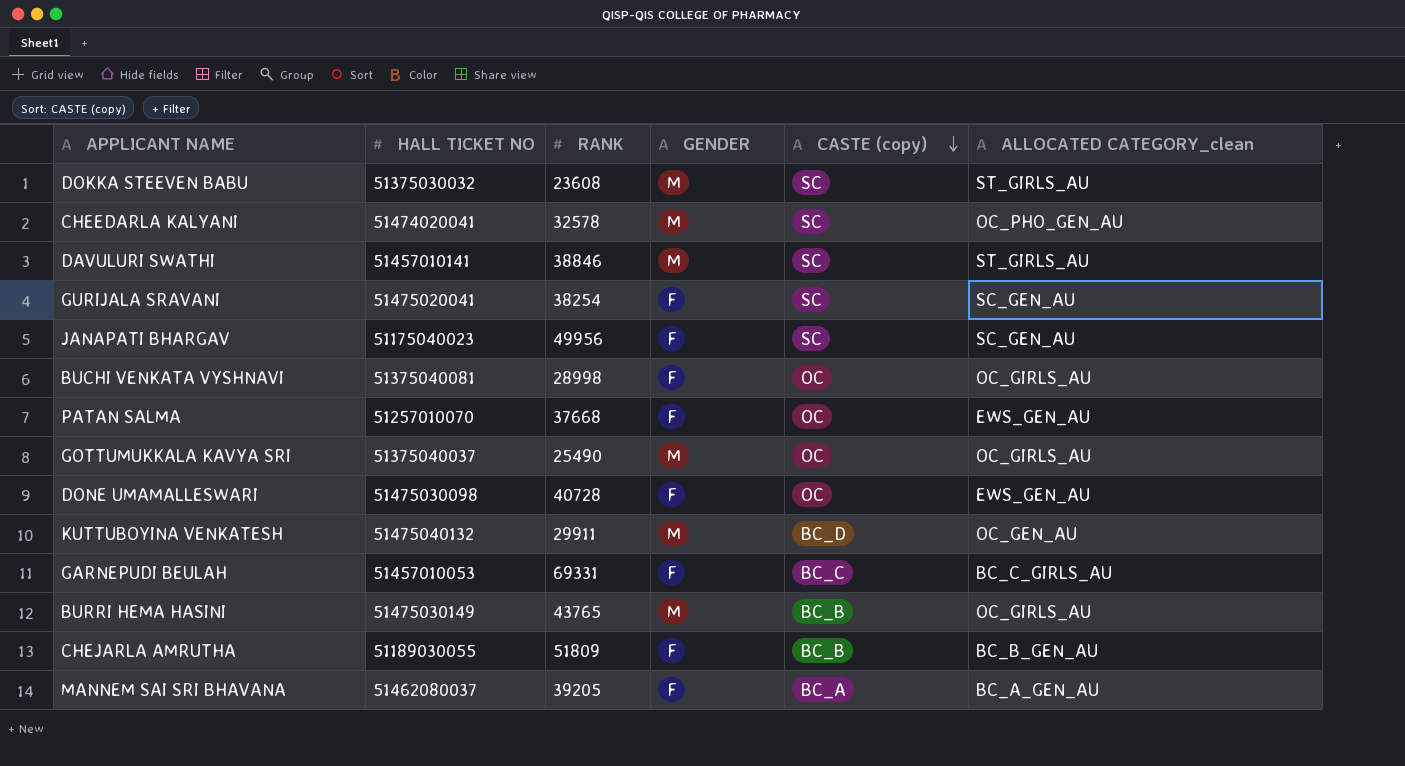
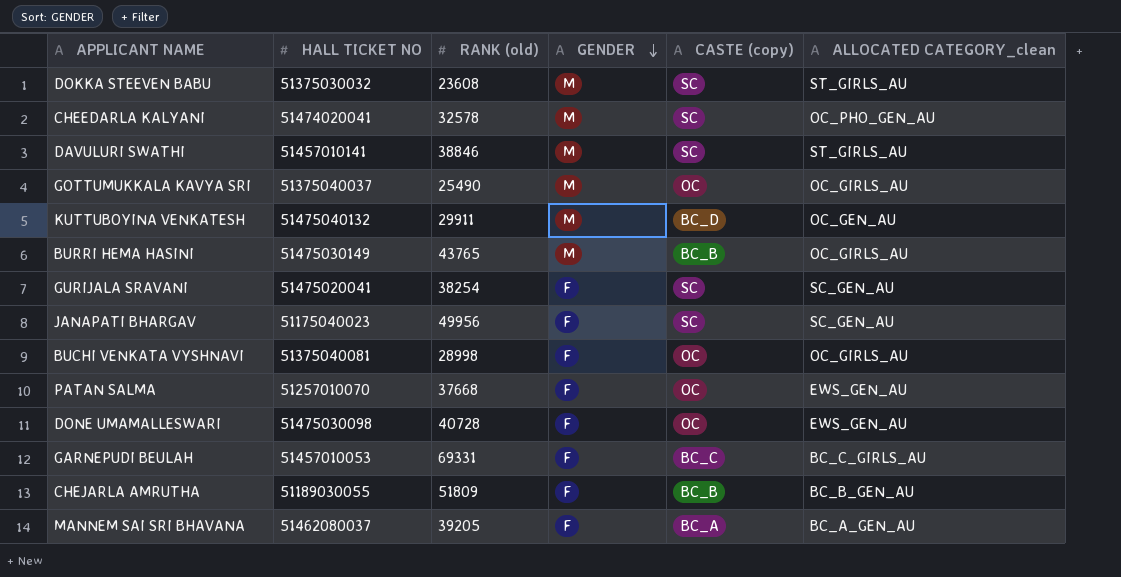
row order: CASTE (copy) descending -> GENDER descending
column name: RANK -> RANK (old)

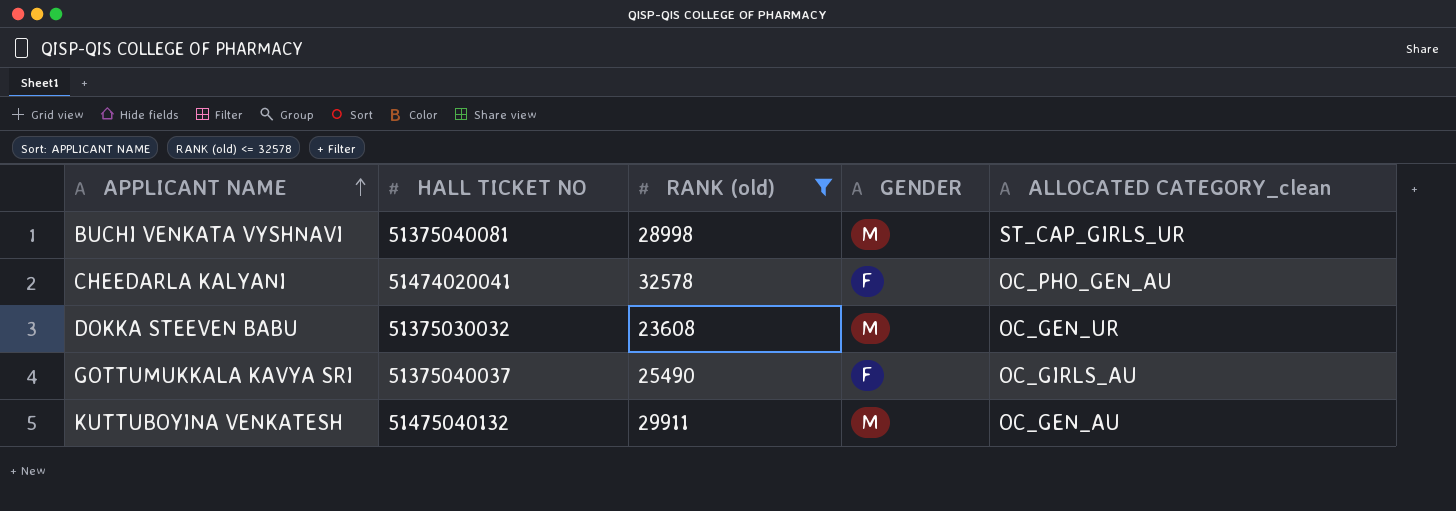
filter: none -> RANK (old) <= 32578
row order: GENDER descending -> APPLICANT NAME ascending
column CASTE (copy) | position: 5 -> none
BUCHI VENKATA VYSHNAVI | GENDER: F -> M
BUCHI VENKATA VYSHNAVI | ALLOCATED CATEGORY_clean: OC_GIRLS_AU -> ST_CAP_GIRLS_UR
CHEEDARLA KALYANI | GENDER: M -> F
DOKKA STEEVEN BABU | ALLOCATED CATEGORY_clean: ST_GIRLS_AU -> OC_GEN_UR
GOTTUMUKKALA KAVYA SRI | GENDER: M -> F

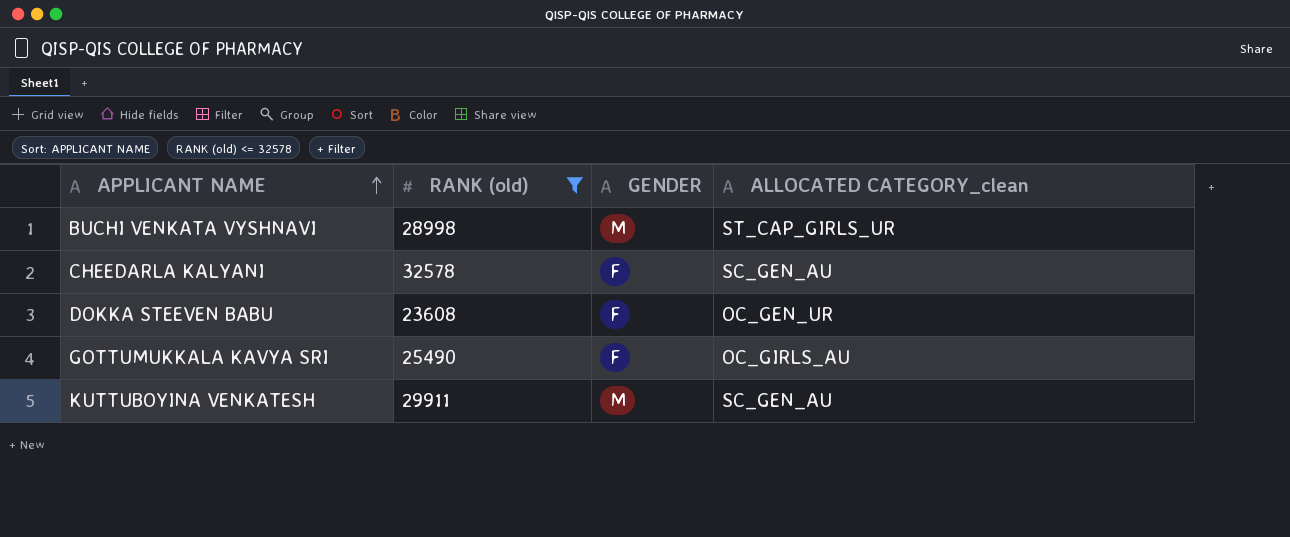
column HALL TICKET NO | position: 2 -> none
CHEEDARLA KALYANI | ALLOCATED CATEGORY_clean: OC_PHO_GEN_AU -> SC_GEN_AU
DOKKA STEEVEN BABU | GENDER: M -> F
KUTTUBOYINA VENKATESH | ALLOCATED CATEGORY_clean: OC_GEN_AU -> SC_GEN_AU

